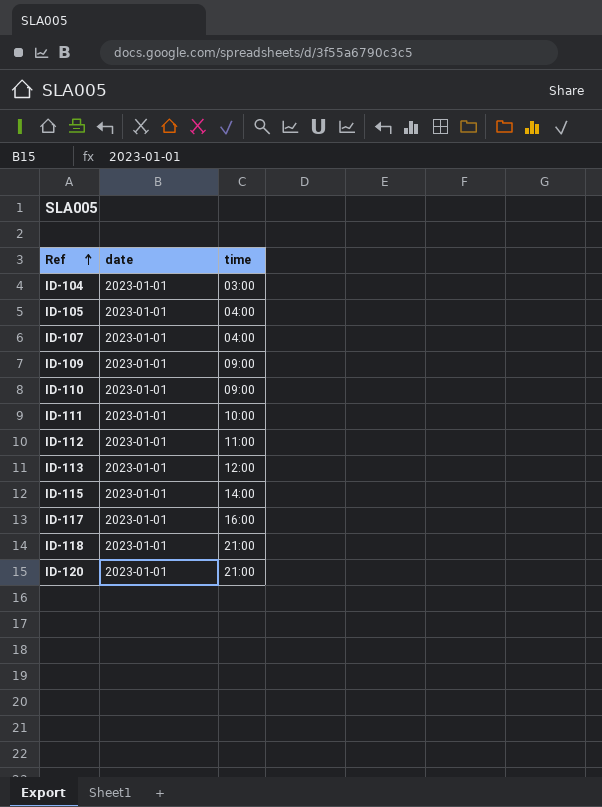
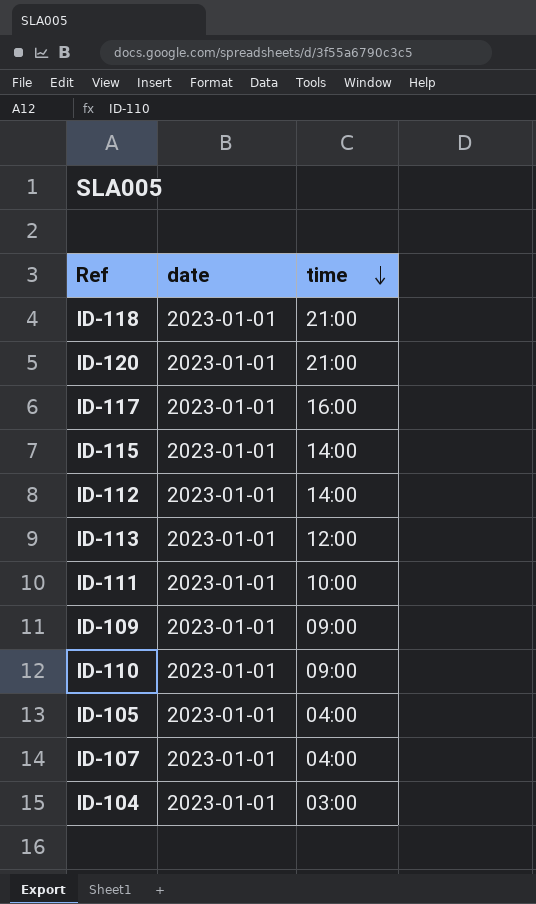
row order: Ref ascending -> time descending
ID-112 | time: 11:00 -> 14:00

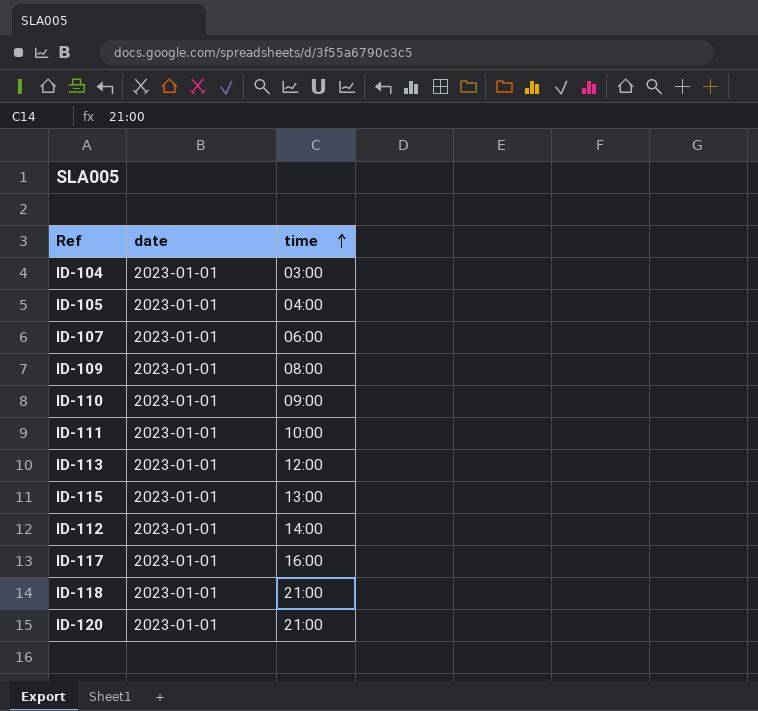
row order: time descending -> time ascending
ID-107 | time: 04:00 -> 06:00
ID-109 | time: 09:00 -> 08:00
ID-115 | time: 14:00 -> 13:00

